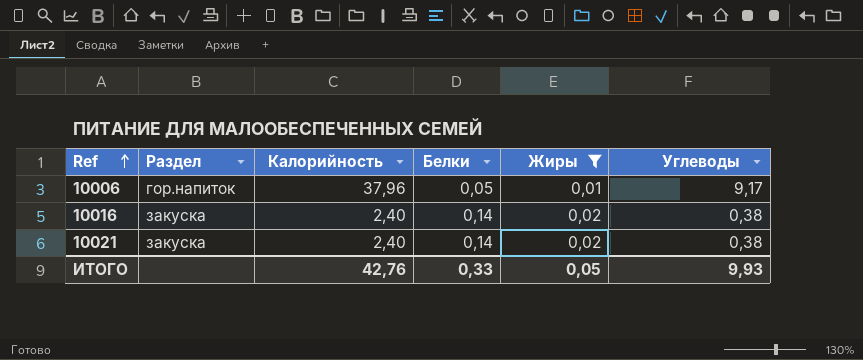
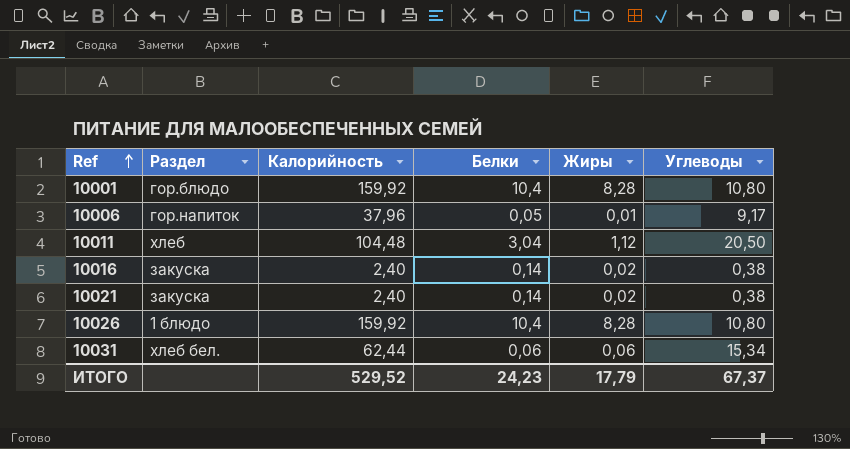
filter: Жиры <= 0,02 -> none
ИТОГО | Калорийность: 42,76 -> 529,52
ИТОГО | Белки: 0,33 -> 24,23
ИТОГО | Жиры: 0,05 -> 17,79
ИТОГО | Углеводы: 9,93 -> 67,37

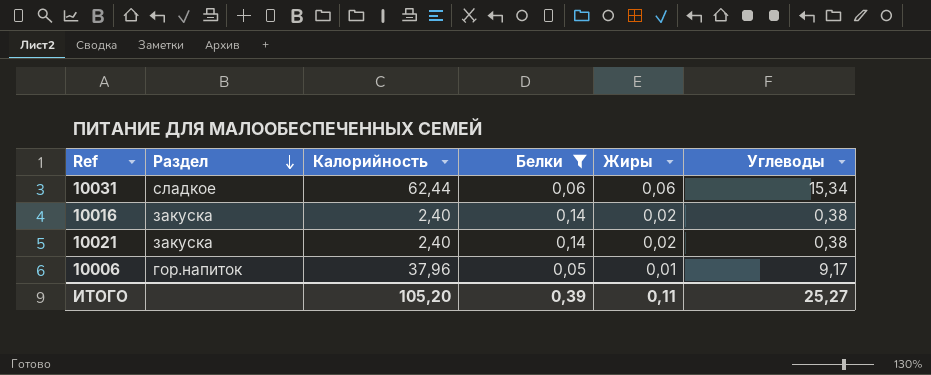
filter: none -> Белки <= 0,14
row order: Ref ascending -> Раздел descending
10031 | Раздел: хлеб бел. -> сладкое
ИТОГО | Калорийность: 529,52 -> 105,20
ИТОГО | Белки: 24,23 -> 0,39
ИТОГО | Жиры: 17,79 -> 0,11
ИТОГО | Углеводы: 67,37 -> 25,27

